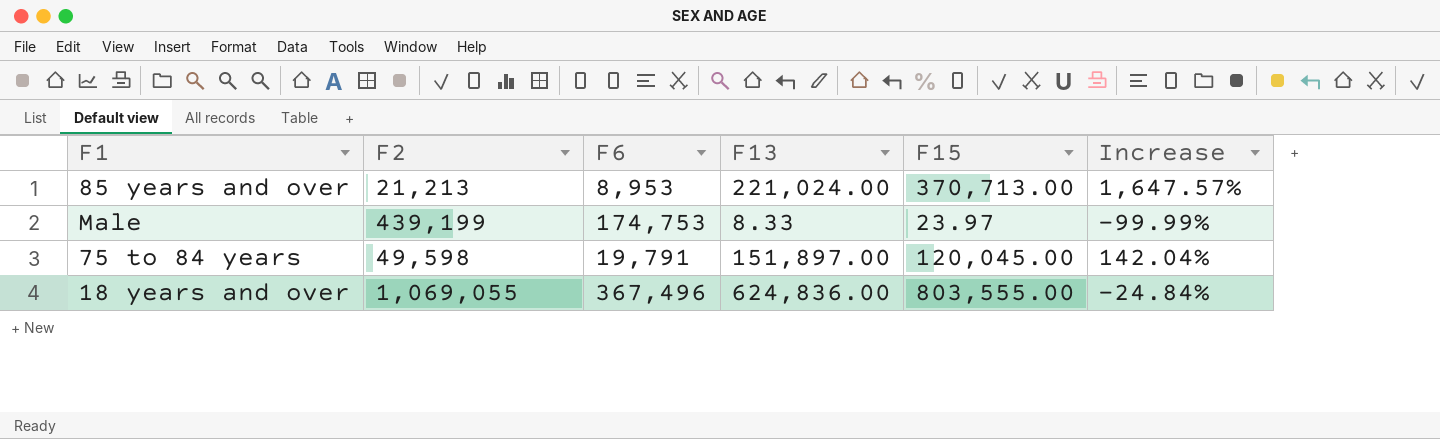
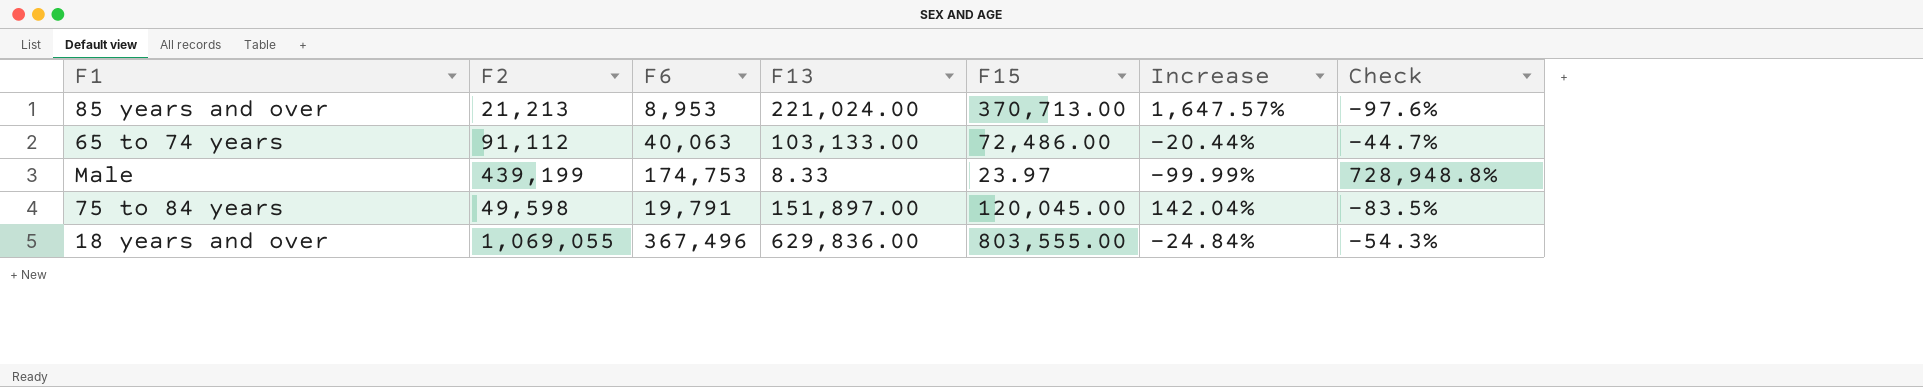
column Check | formula: none -> ([F6] - [F15]) / [F15]
row 65 to 74 years: none -> 91,112 | 40,063 | 103,133.00 | 72,486.00 | -20.44% | -44.7%
18 years and over | F13: 624,836.00 -> 629,836.00

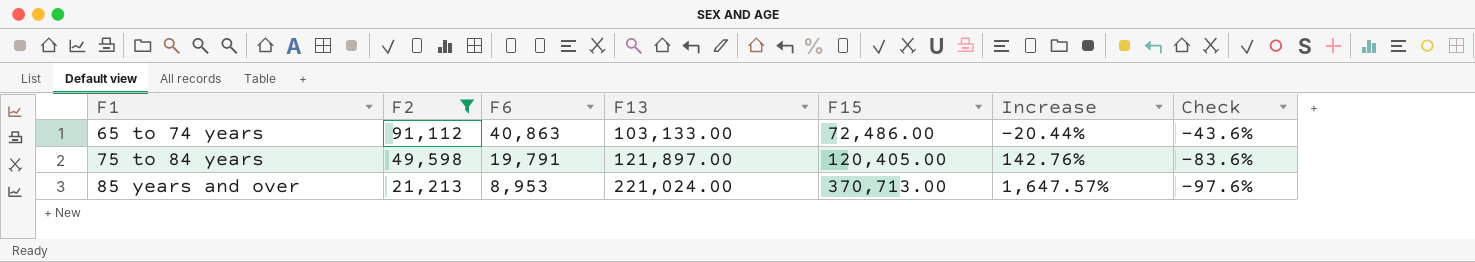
filter: none -> F2 <= 91,112
row order: none -> F1 ascending
65 to 74 years | F6: 40,063 -> 40,863
65 to 74 years | Check: -44.7% -> -43.6%
75 to 84 years | F13: 151,897.00 -> 121,897.00
75 to 84 years | F15: 120,045.00 -> 120,405.00
75 to 84 years | Increase: 142.04% -> 142.76%
75 to 84 years | Check: -83.5% -> -83.6%

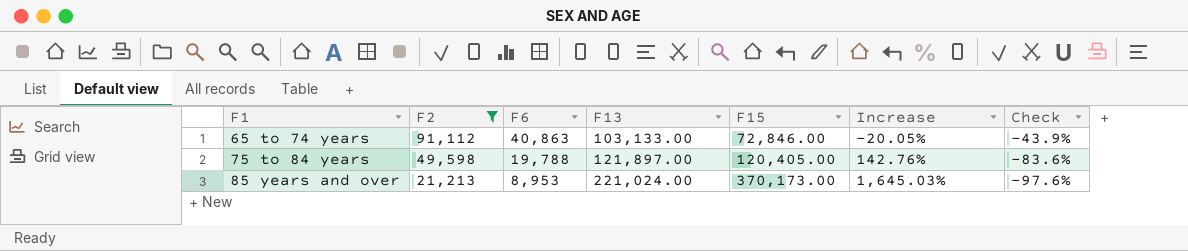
65 to 74 years | F15: 72,486.00 -> 72,846.00
65 to 74 years | Increase: -20.44% -> -20.05%
65 to 74 years | Check: -43.6% -> -43.9%
75 to 84 years | F6: 19,791 -> 19,788
85 years and over | F15: 370,713.00 -> 370,173.00
85 years and over | Increase: 1,647.57% -> 1,645.03%

